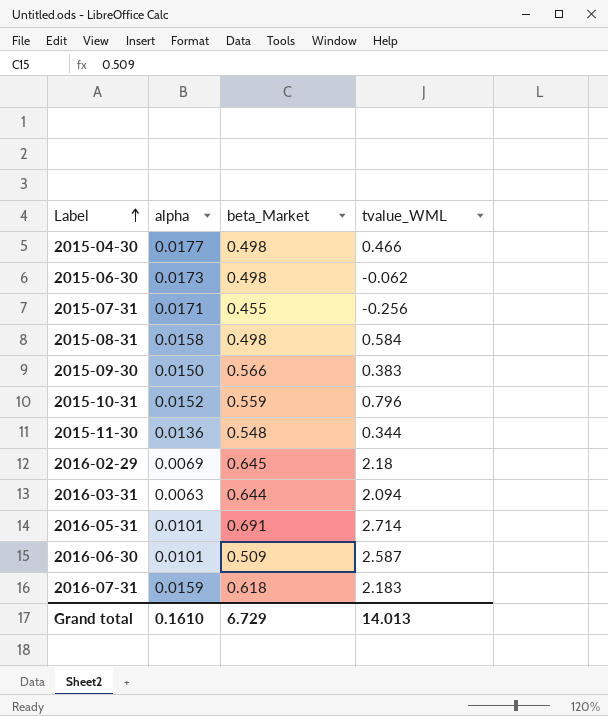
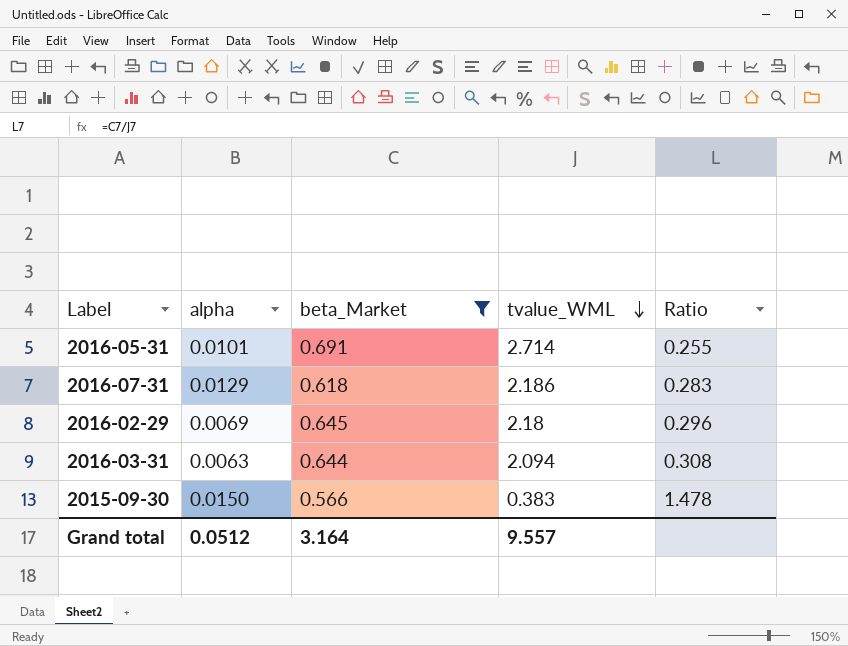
filter: none -> beta_Market >= 0.566
row order: Label ascending -> tvalue_WML descending
column Ratio | formula: none -> [beta_Market] / [tvalue_WML]
2016-07-31 | alpha: 0.0159 -> 0.0129
2016-07-31 | tvalue_WML: 2.183 -> 2.186
Grand total | alpha: 0.1610 -> 0.0512
Grand total | beta_Market: 6.729 -> 3.164
Grand total | tvalue_WML: 14.013 -> 9.557

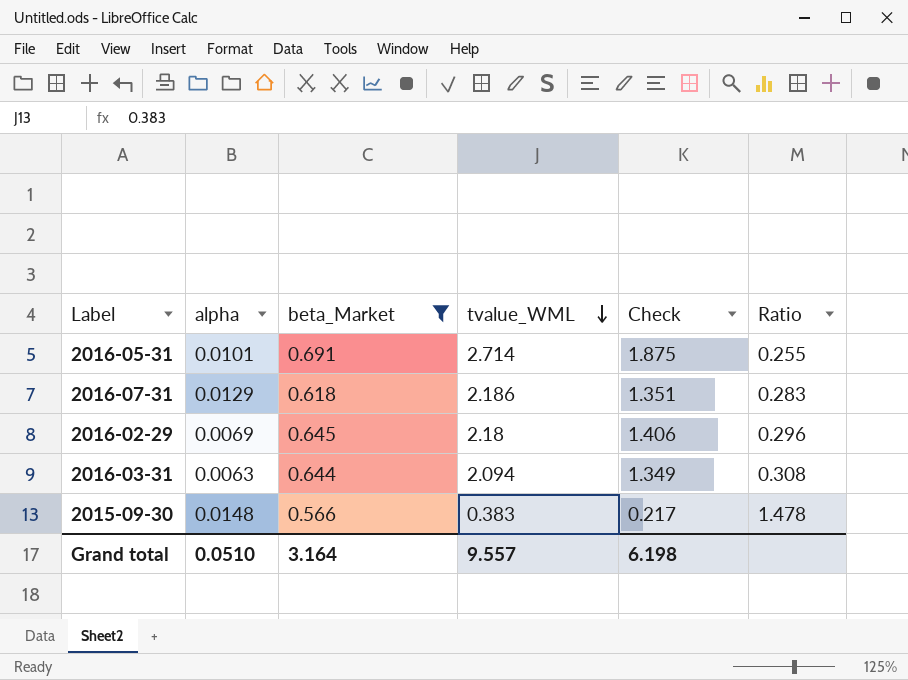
column Check | formula: none -> [beta_Market] * [tvalue_WML]
2015-09-30 | alpha: 0.0150 -> 0.0148
Grand total | alpha: 0.0512 -> 0.0510

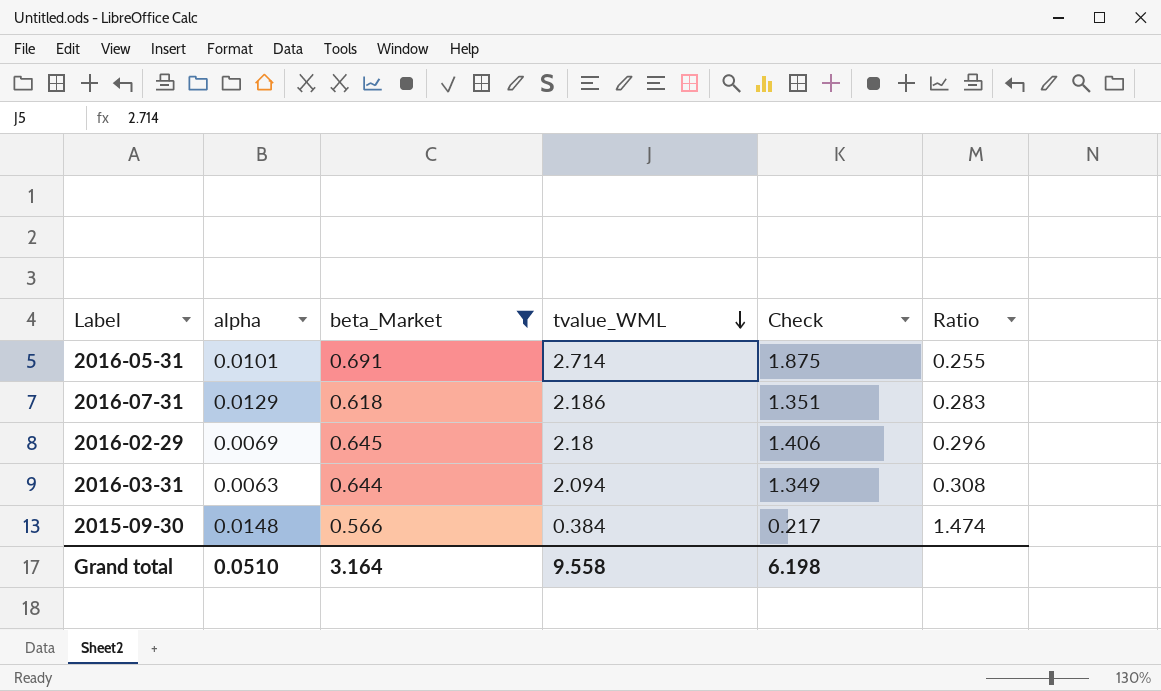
2015-09-30 | tvalue_WML: 0.383 -> 0.384
2015-09-30 | Ratio: 1.478 -> 1.474
Grand total | tvalue_WML: 9.557 -> 9.558

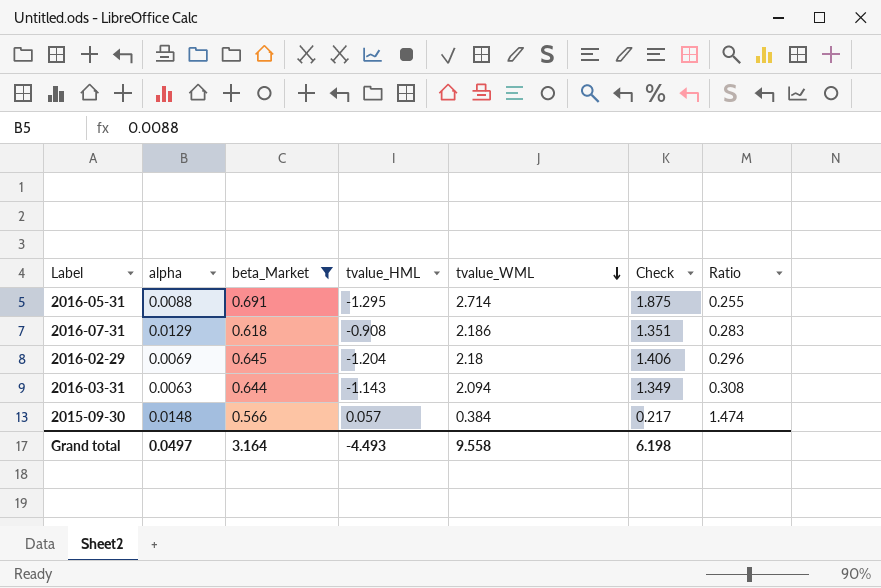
column tvalue_HML | position: none -> 4
2016-05-31 | alpha: 0.0101 -> 0.0088
Grand total | alpha: 0.0510 -> 0.0497

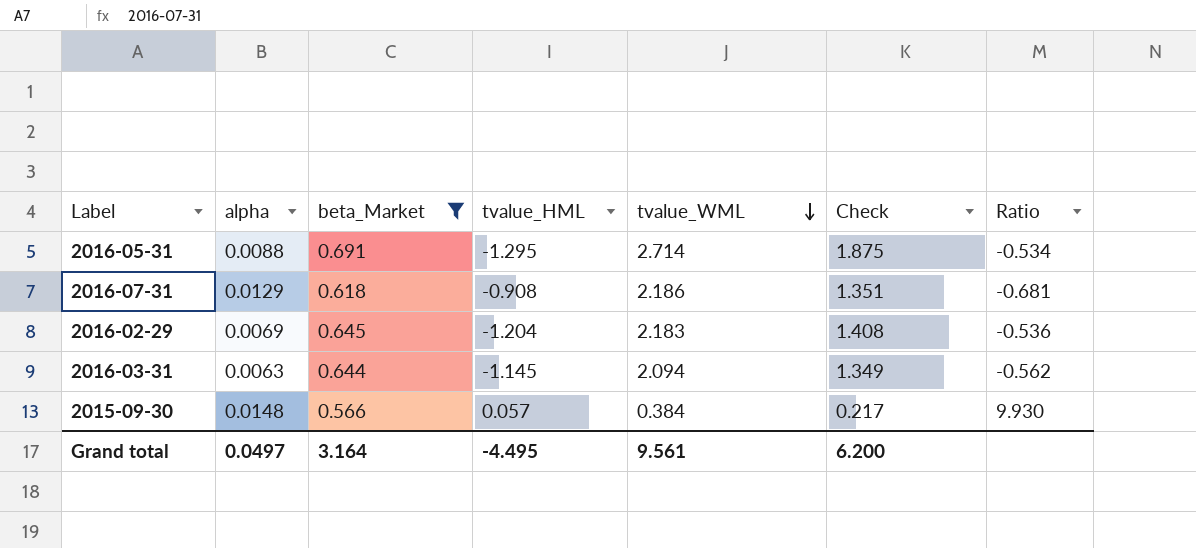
column Ratio | formula: [beta_Market] / [tvalue_WML] -> [beta_Market] / [tvalue_HML]
2016-02-29 | tvalue_WML: 2.18 -> 2.183
2016-02-29 | Check: 1.406 -> 1.408
2016-03-31 | tvalue_HML: -1.143 -> -1.145
Grand total | tvalue_HML: -4.493 -> -4.495
Grand total | tvalue_WML: 9.558 -> 9.561
Grand total | Check: 6.198 -> 6.200

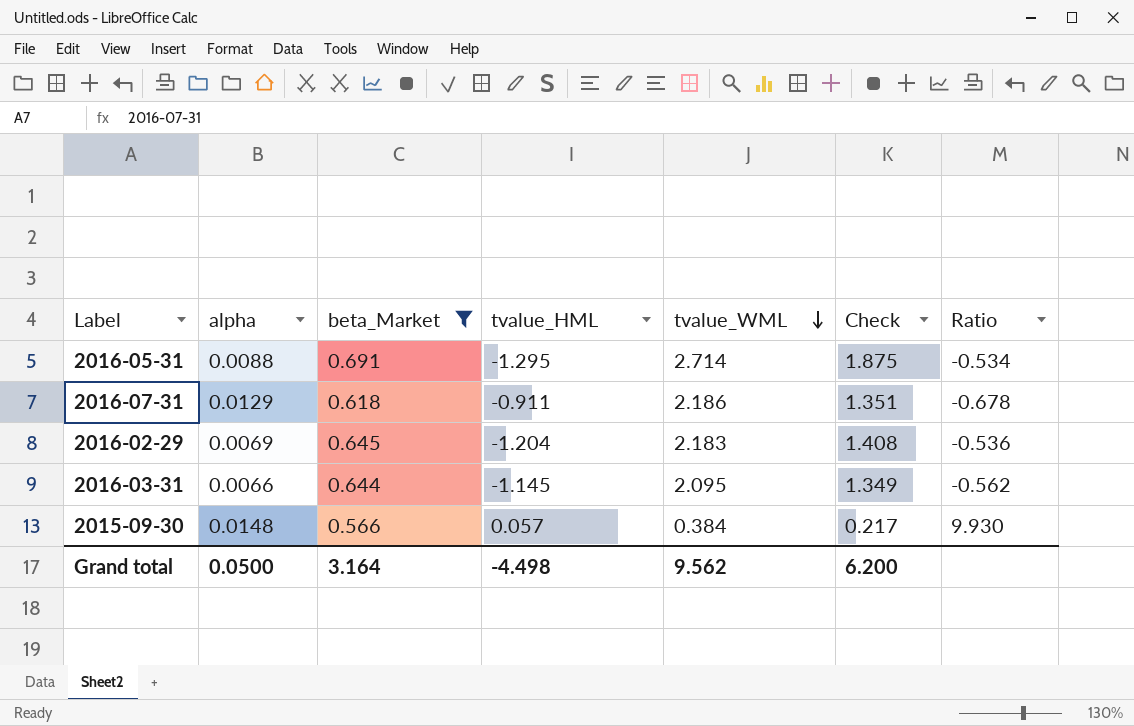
2016-07-31 | tvalue_HML: -0.908 -> -0.911
2016-07-31 | Ratio: -0.681 -> -0.678
2016-03-31 | alpha: 0.0063 -> 0.0066
2016-03-31 | tvalue_WML: 2.094 -> 2.095
Grand total | alpha: 0.0497 -> 0.0500
Grand total | tvalue_HML: -4.495 -> -4.498
Grand total | tvalue_WML: 9.561 -> 9.562

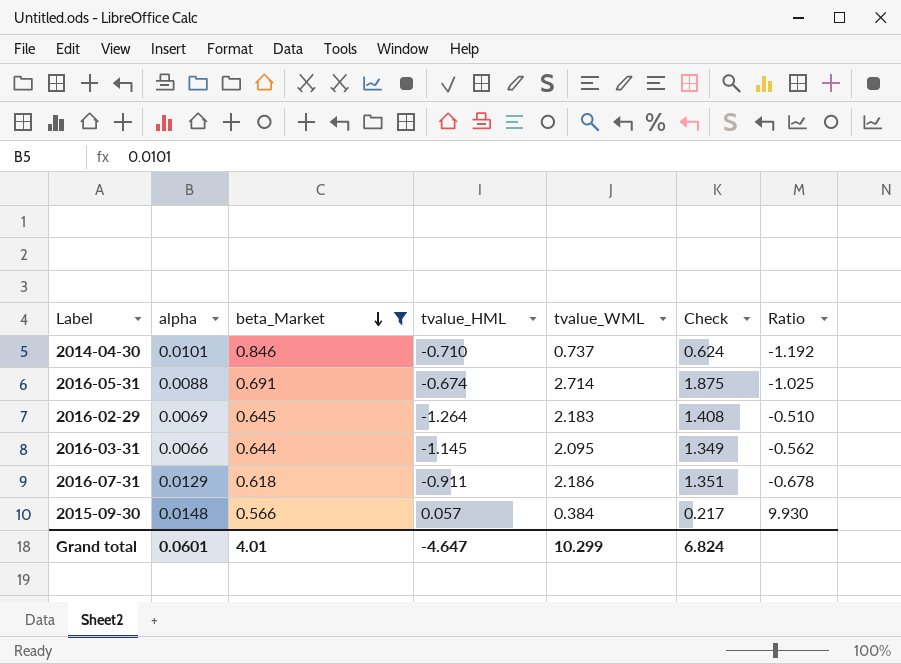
row order: tvalue_WML descending -> beta_Market descending
row 2014-04-30: none -> 0.0101 | 0.846 | -0.710 | 0.737 | 0.624 | -1.192
2016-05-31 | tvalue_HML: -1.295 -> -0.674
2016-05-31 | Ratio: -0.534 -> -1.025
2016-02-29 | tvalue_HML: -1.204 -> -1.264
2016-02-29 | Ratio: -0.536 -> -0.510
Grand total | alpha: 0.0500 -> 0.0601
Grand total | beta_Market: 3.164 -> 4.01
Grand total | tvalue_HML: -4.498 -> -4.647
Grand total | tvalue_WML: 9.562 -> 10.299
Grand total | Check: 6.200 -> 6.824

